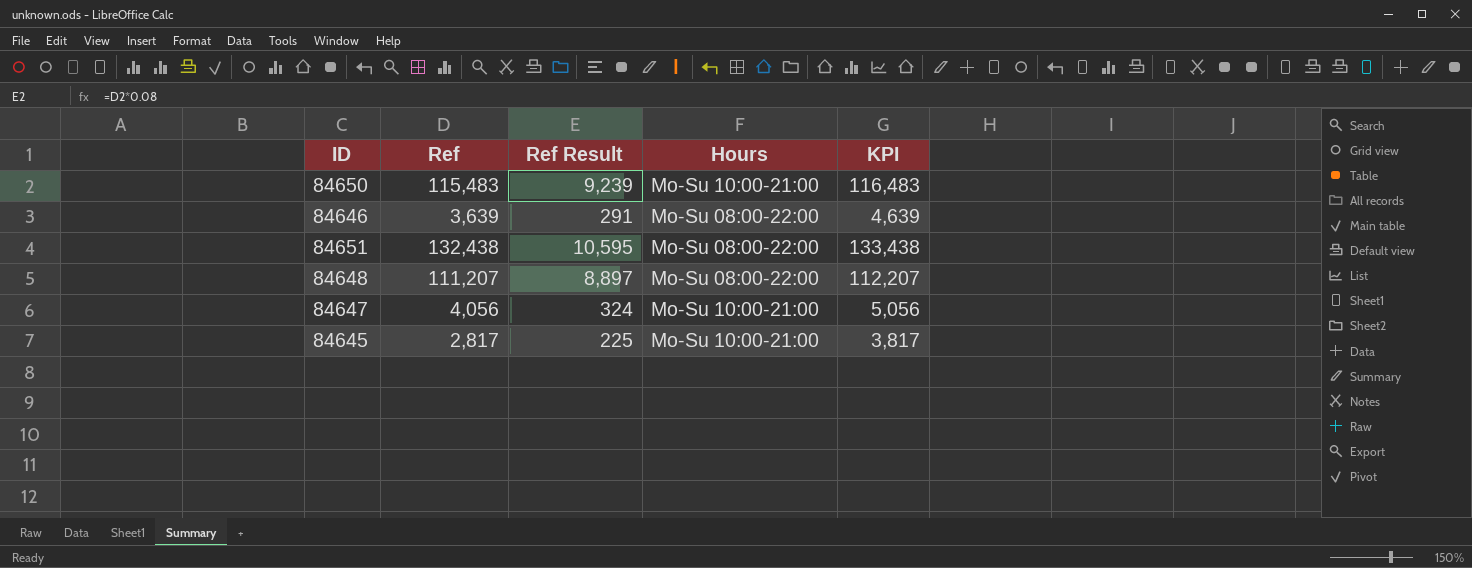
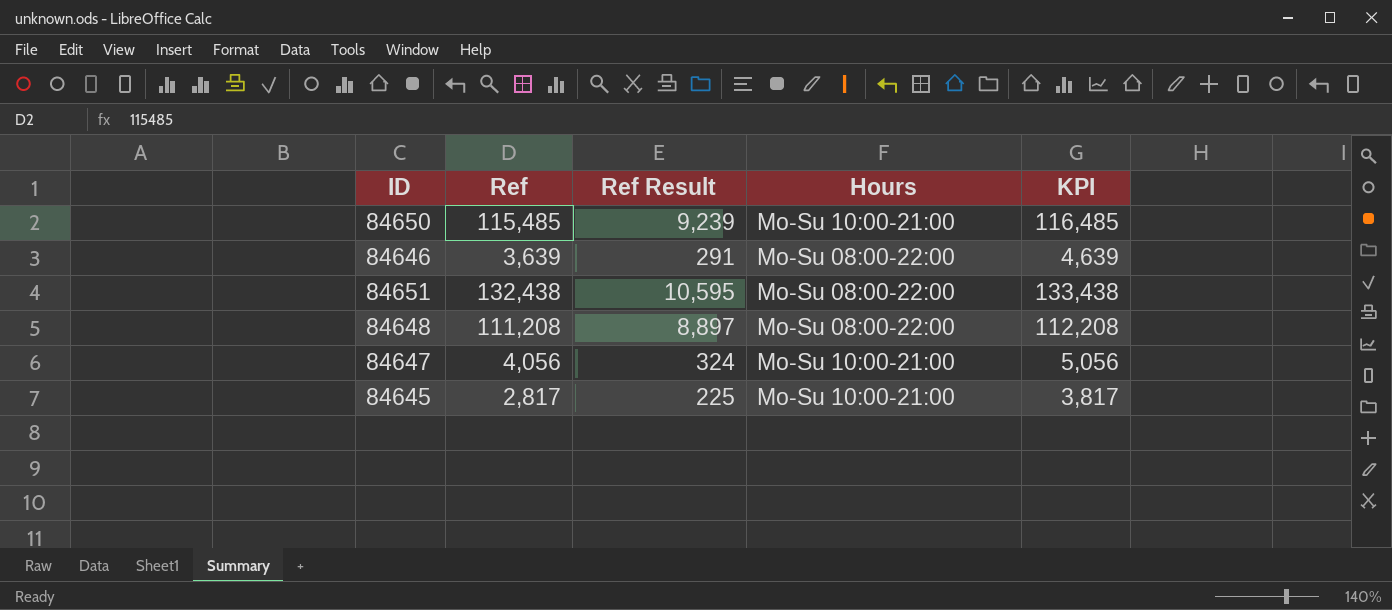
84650 | Ref: 115,483 -> 115,485
84650 | KPI: 116,483 -> 116,485
84648 | Ref: 111,207 -> 111,208
84648 | KPI: 112,207 -> 112,208

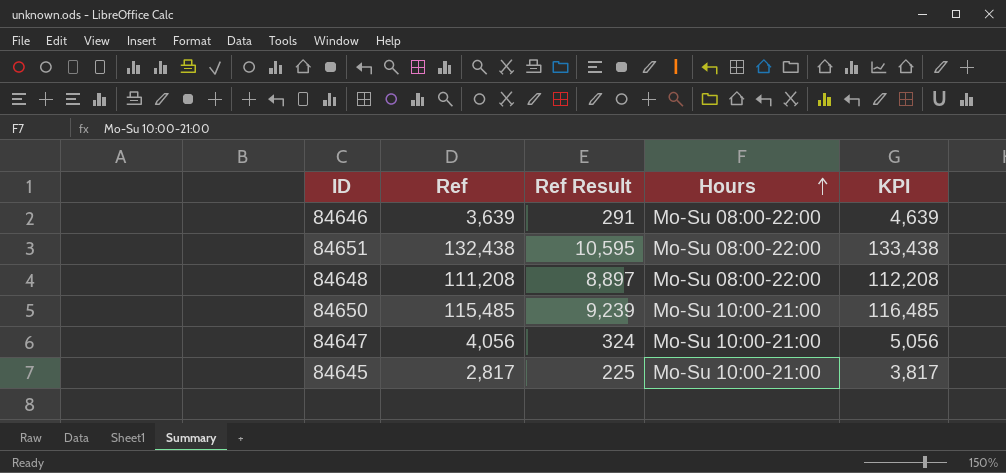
row order: none -> Hours ascending

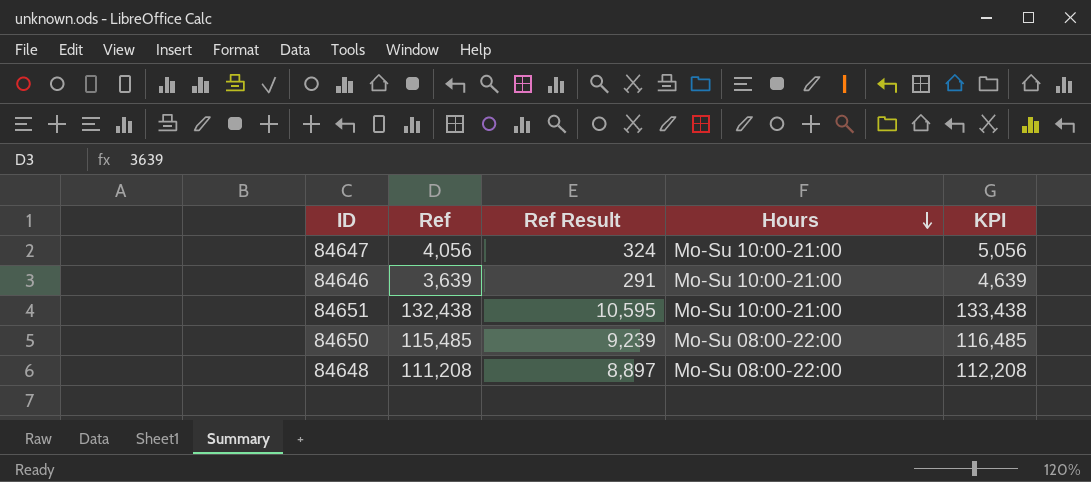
row order: Hours ascending -> Hours descending
row 84645: 2,817 | 225 | Mo-Su 10:00-21:00 | 3,817 -> none
84646 | Hours: Mo-Su 08:00-22:00 -> Mo-Su 10:00-21:00
84651 | Hours: Mo-Su 08:00-22:00 -> Mo-Su 10:00-21:00
84650 | Hours: Mo-Su 10:00-21:00 -> Mo-Su 08:00-22:00

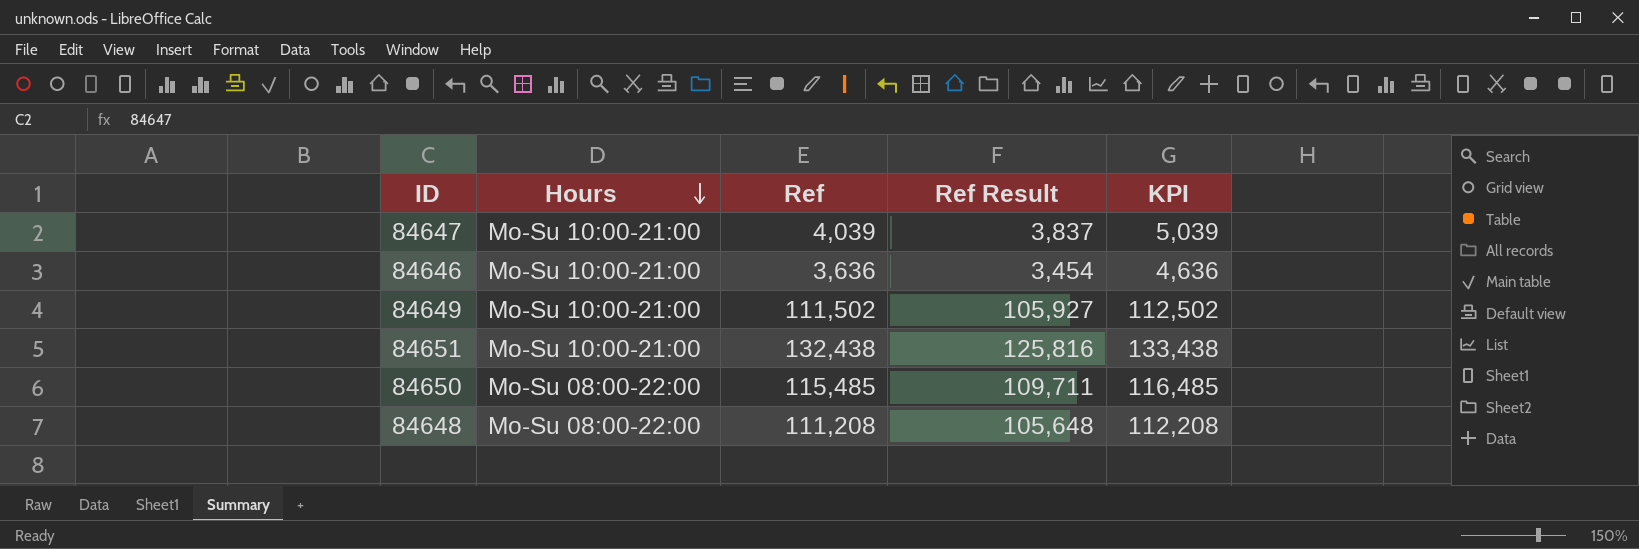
column Hours | position: 4 -> 2
column Ref Result | formula: [Ref] * 0.08 -> [Ref] * 0.95
84647 | Ref: 4,056 -> 4,039
84647 | KPI: 5,056 -> 5,039
84646 | Ref: 3,639 -> 3,636
84646 | KPI: 4,639 -> 4,636
row 84649: none -> Mo-Su 10:00-21:00 | 111,502 | 105,927 | 112,502

